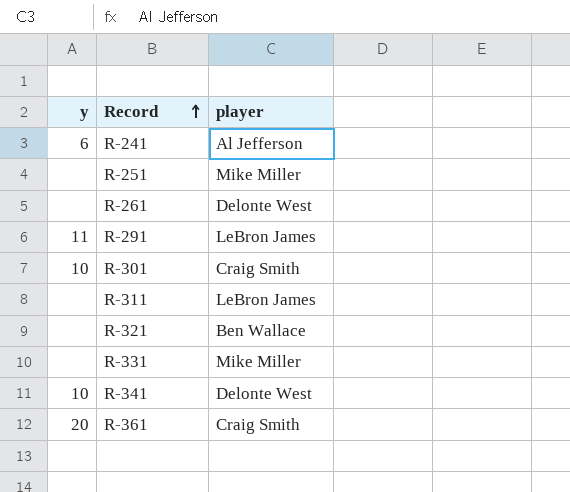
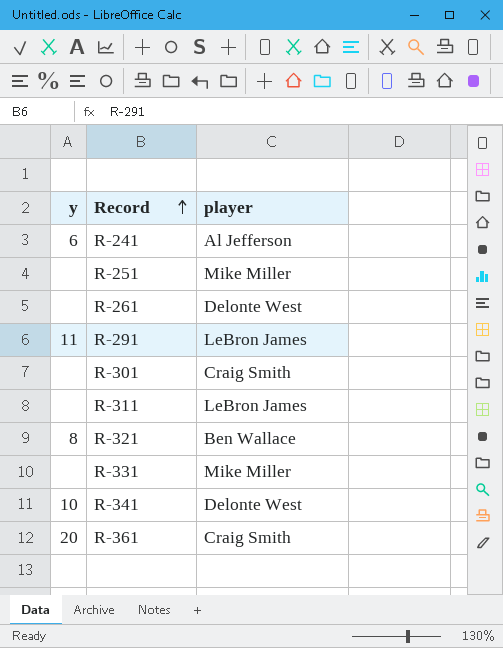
R-301 | y: 10 -> none
R-321 | y: none -> 8

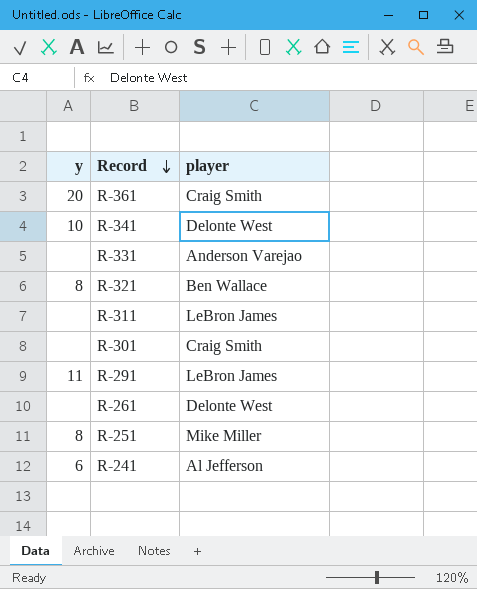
row order: Record ascending -> Record descending
R-331 | player: Mike Miller -> Anderson Varejao
R-251 | y: none -> 8

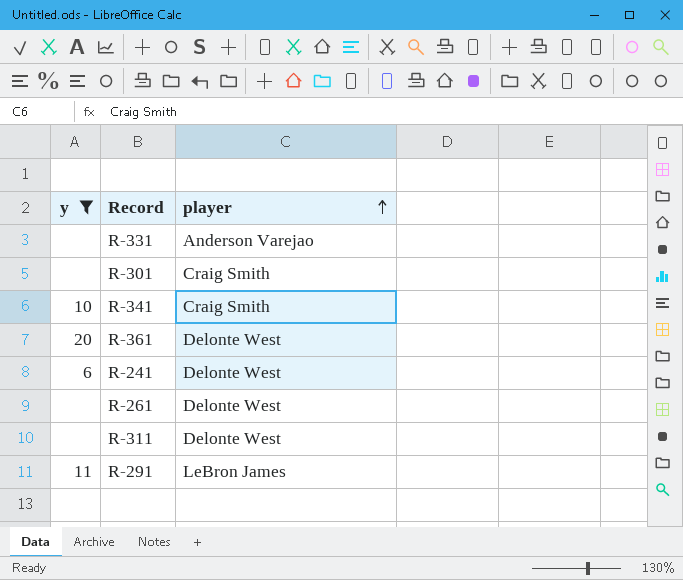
filter: none -> y != 8
row order: Record descending -> player ascending
R-341 | player: Delonte West -> Craig Smith
R-361 | player: Craig Smith -> Delonte West
R-241 | player: Al Jefferson -> Delonte West
R-311 | player: LeBron James -> Delonte West

